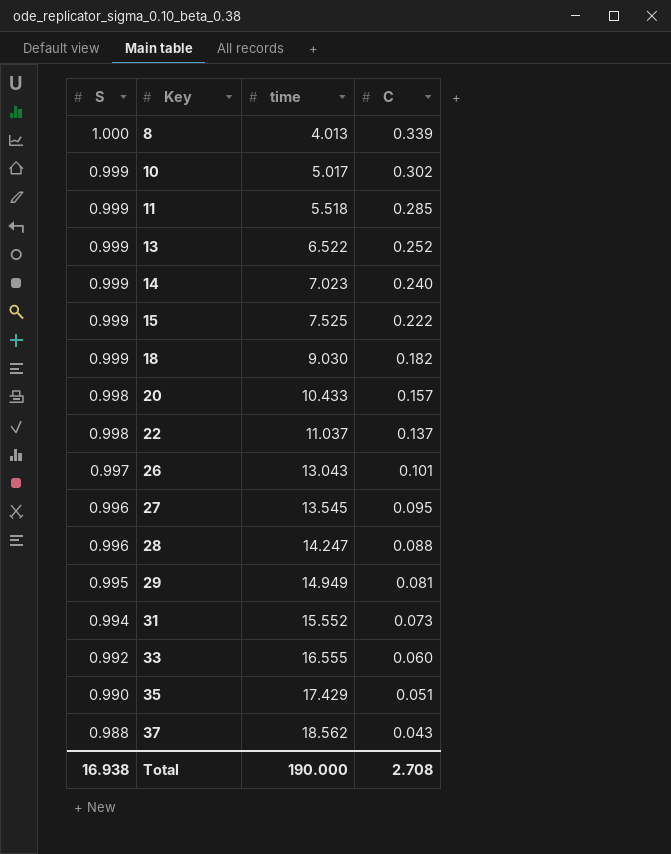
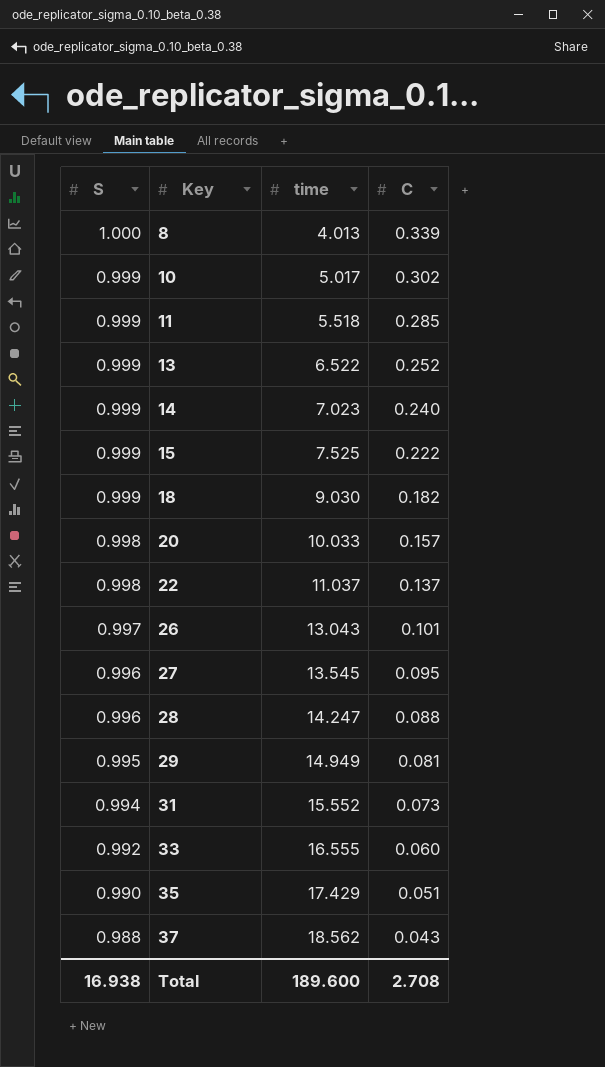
20 | time: 10.433 -> 10.033
Total | time: 190.000 -> 189.600

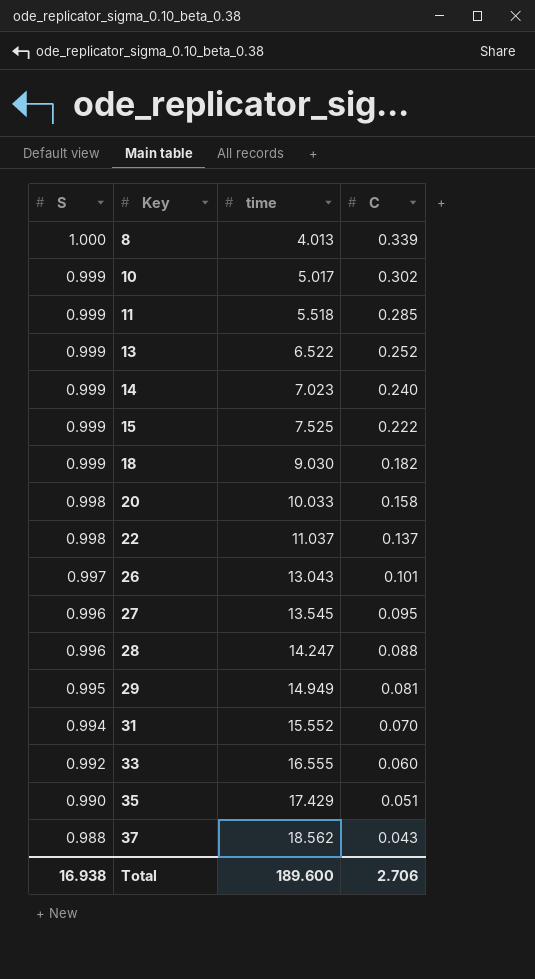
20 | C: 0.157 -> 0.158
31 | C: 0.073 -> 0.070
Total | C: 2.708 -> 2.706

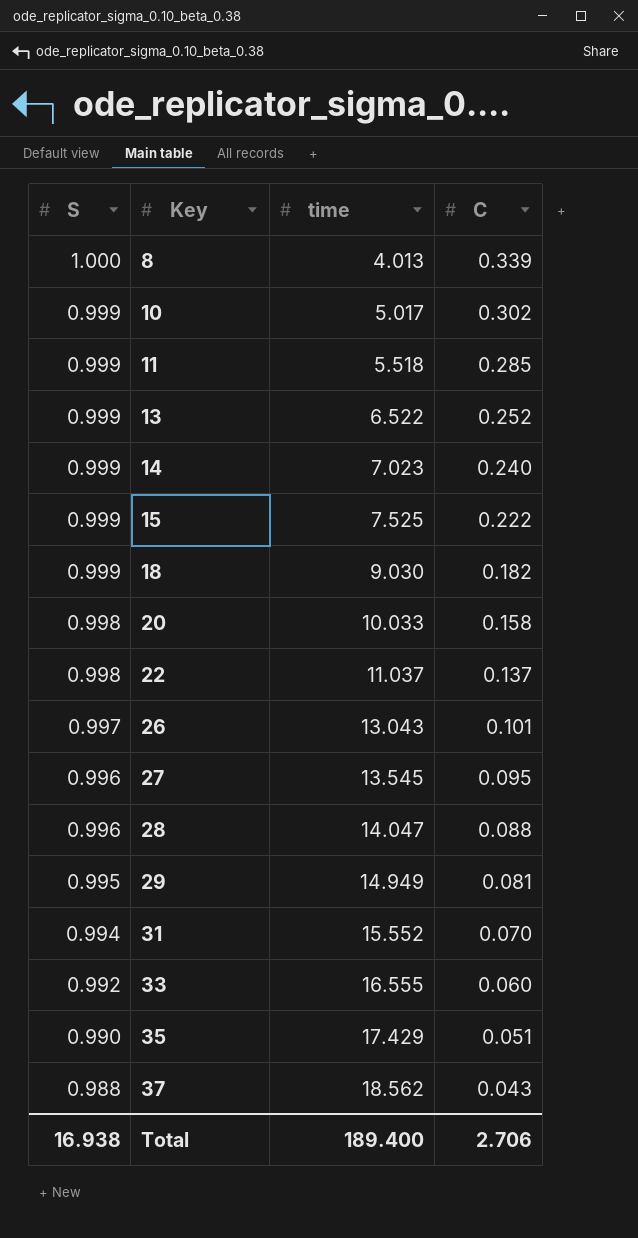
28 | time: 14.247 -> 14.047
Total | time: 189.600 -> 189.400

